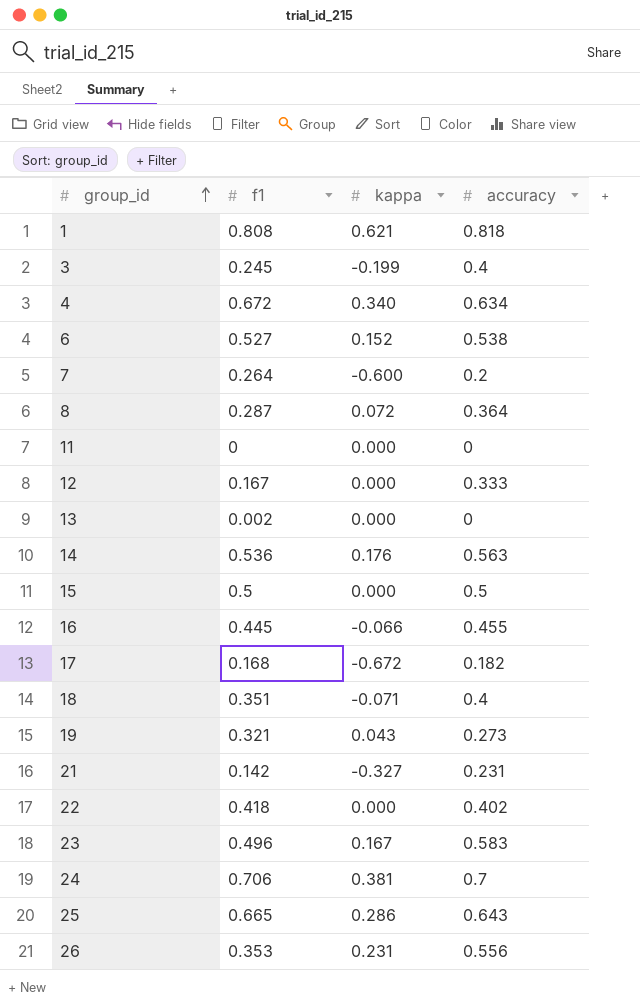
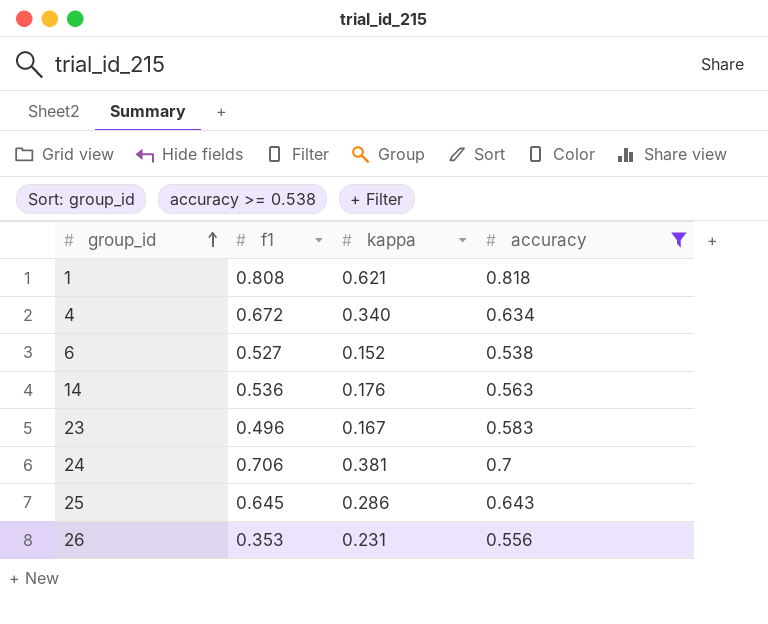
filter: none -> accuracy >= 0.538
25 | f1: 0.665 -> 0.645

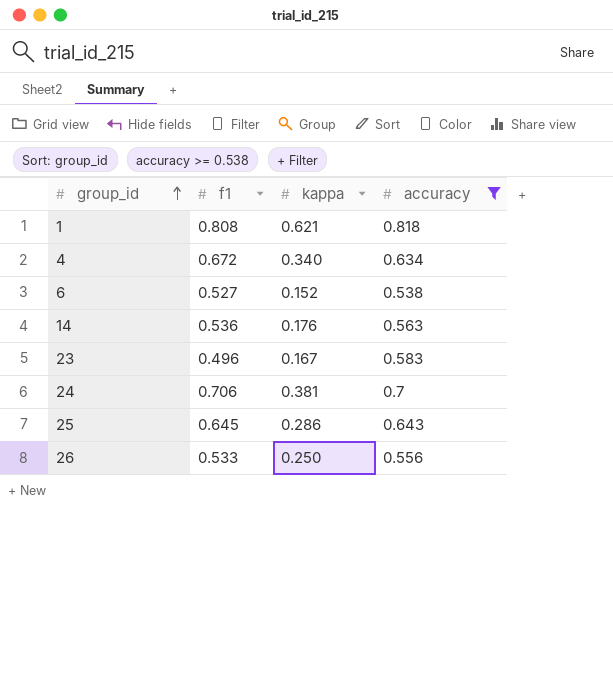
26 | f1: 0.353 -> 0.533
26 | kappa: 0.231 -> 0.250

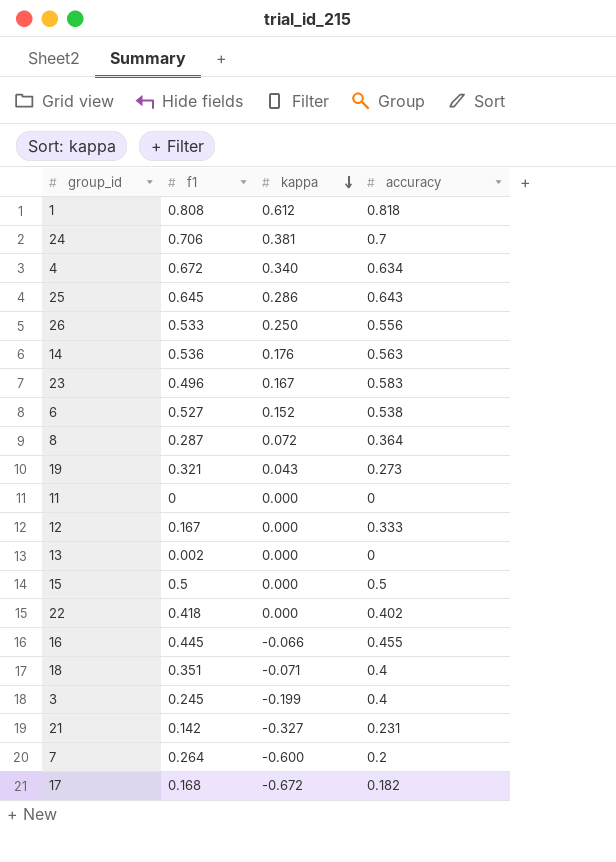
filter: accuracy >= 0.538 -> none
row order: group_id ascending -> kappa descending
1 | kappa: 0.621 -> 0.612

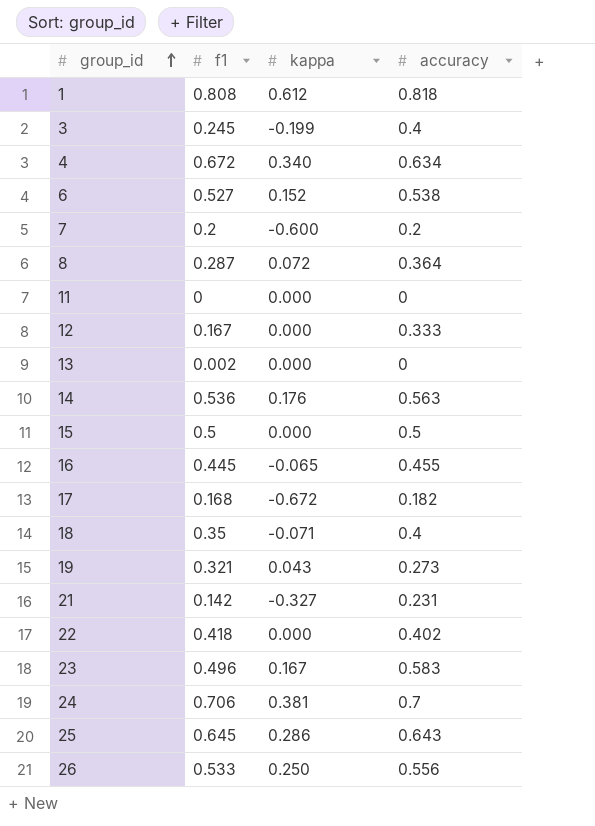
row order: kappa descending -> group_id ascending
7 | f1: 0.264 -> 0.2
16 | kappa: -0.066 -> -0.065
18 | f1: 0.351 -> 0.35

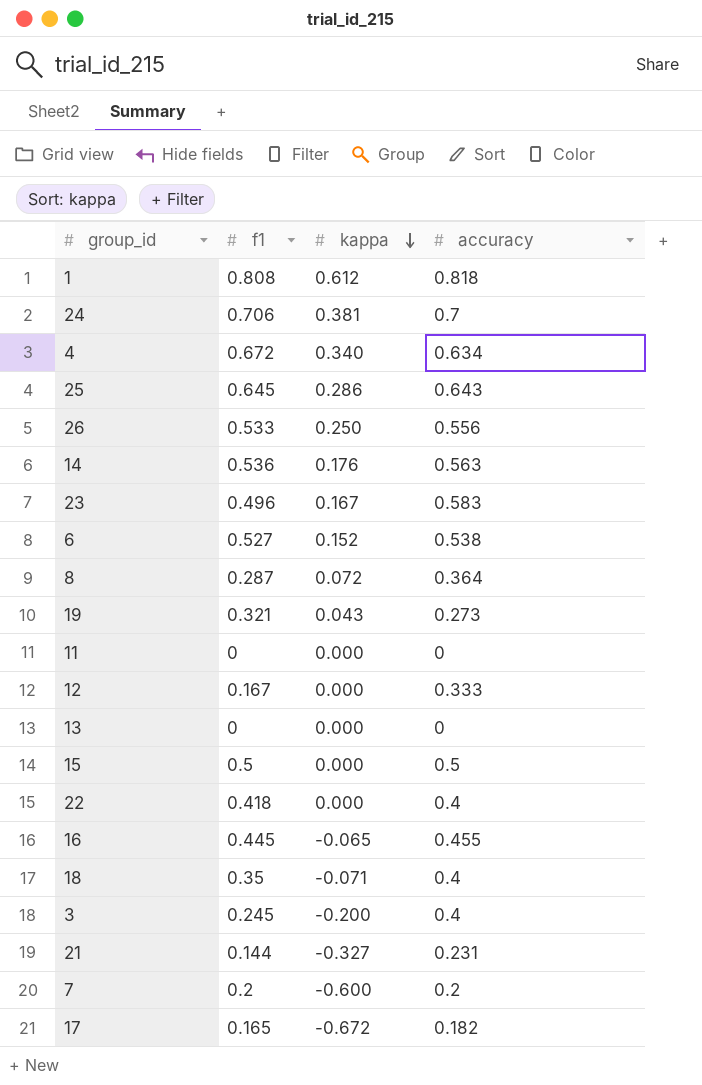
row order: group_id ascending -> kappa descending
13 | f1: 0.002 -> 0
22 | accuracy: 0.402 -> 0.4
3 | kappa: -0.199 -> -0.200
21 | f1: 0.142 -> 0.144
17 | f1: 0.168 -> 0.165

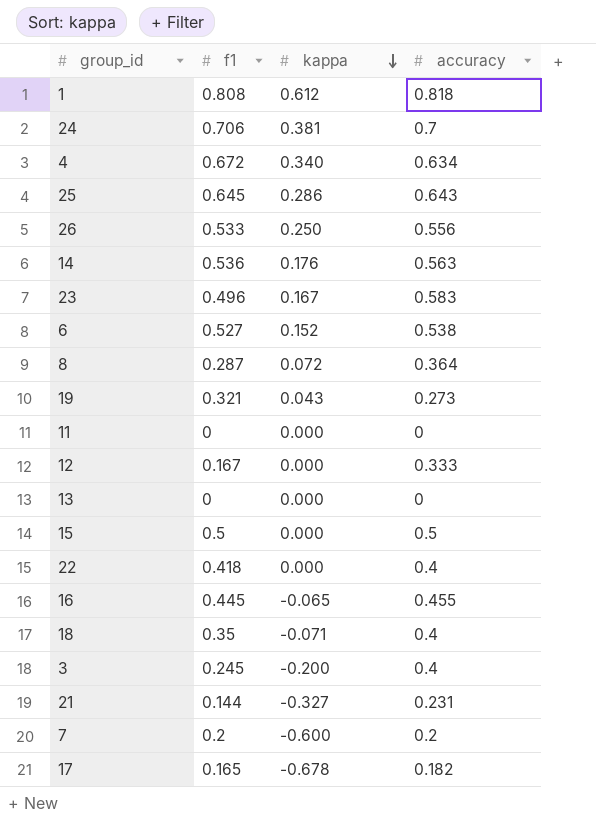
17 | kappa: -0.672 -> -0.678

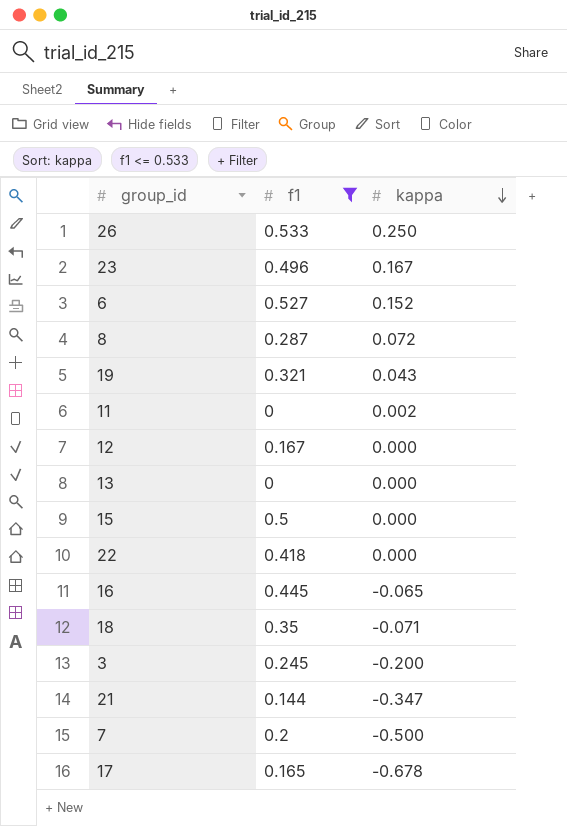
filter: none -> f1 <= 0.533
column accuracy | position: 4 -> none
11 | kappa: 0.000 -> 0.002
21 | kappa: -0.327 -> -0.347
7 | kappa: -0.600 -> -0.500

